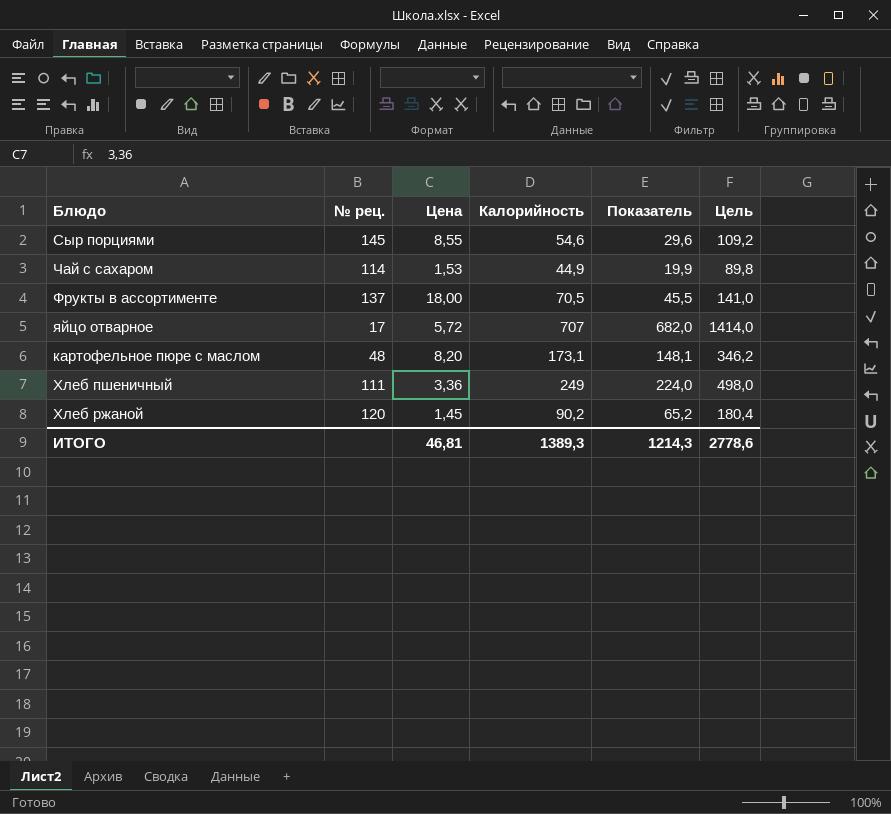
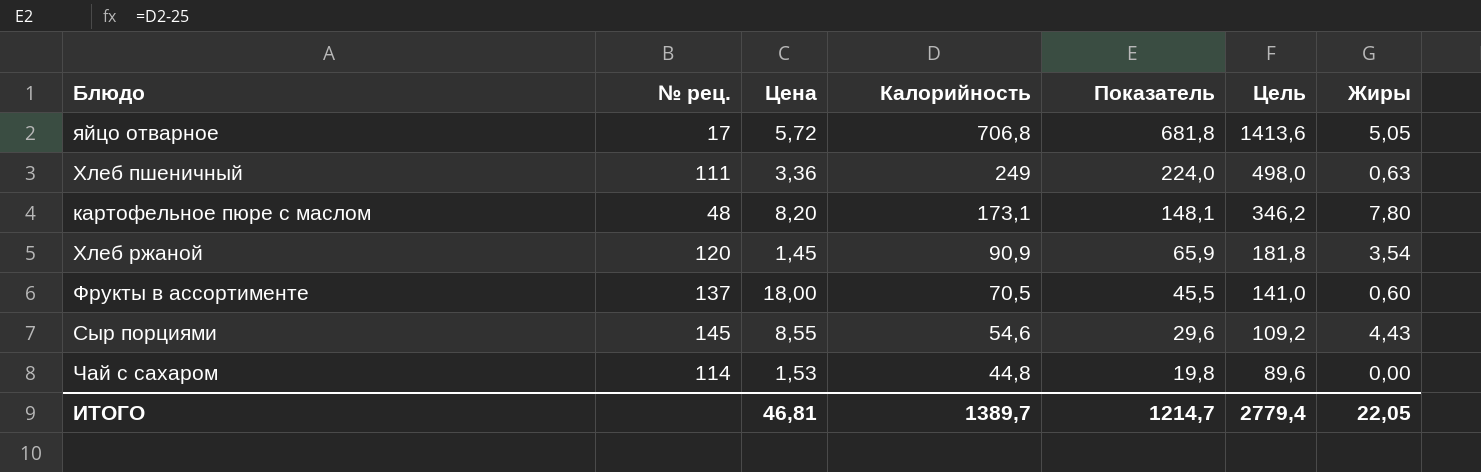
row order: none -> Калорийность descending
column Жиры | position: none -> 7
яйцо отварное | Калорийность: 707 -> 706,8
яйцо отварное | Показатель: 682,0 -> 681,8
яйцо отварное | Цель: 1414,0 -> 1413,6
Хлеб ржаной | Калорийность: 90,2 -> 90,9
Хлеб ржаной | Показатель: 65,2 -> 65,9
Хлеб ржаной | Цель: 180,4 -> 181,8
Чай с сахаром | Калорийность: 44,9 -> 44,8
Чай с сахаром | Показатель: 19,9 -> 19,8
Чай с сахаром | Цель: 89,8 -> 89,6
ИТОГО | Калорийность: 1389,3 -> 1389,7
ИТОГО | Показатель: 1214,3 -> 1214,7
ИТОГО | Цель: 2778,6 -> 2779,4

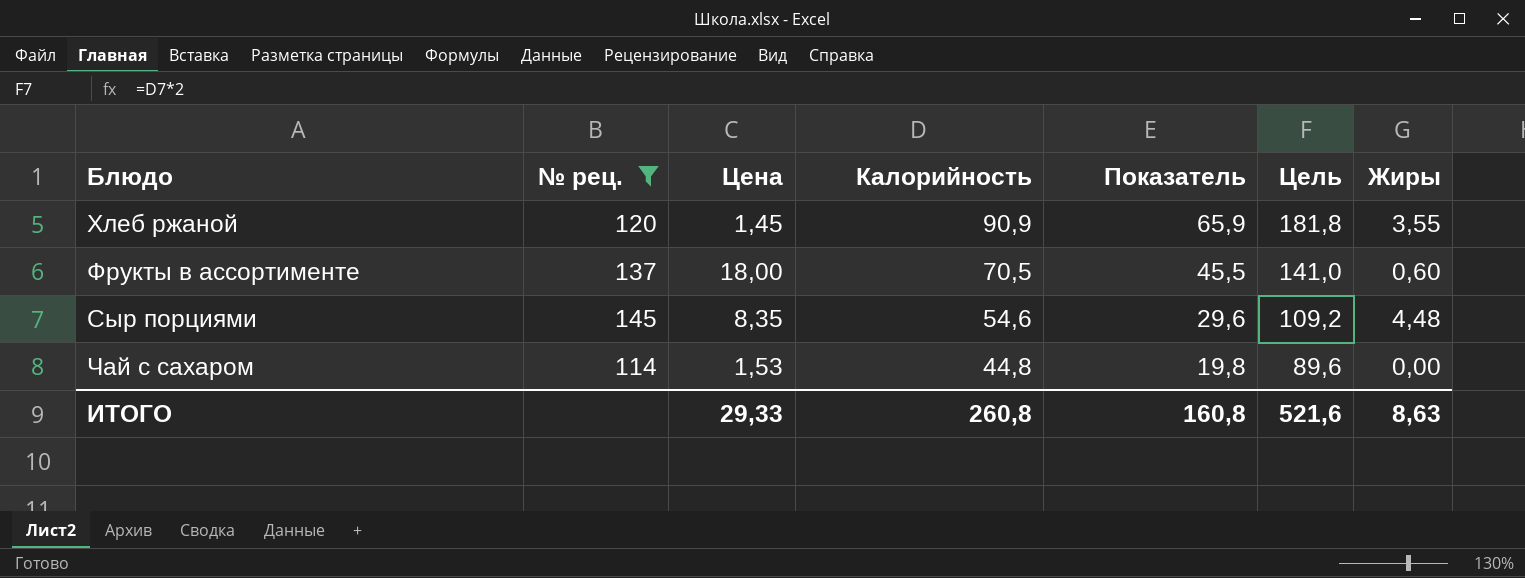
filter: none -> № рец. >= 114
Хлеб ржаной | Жиры: 3,54 -> 3,55
Сыр порциями | Цена: 8,55 -> 8,35
Сыр порциями | Жиры: 4,43 -> 4,48
ИТОГО | Цена: 46,81 -> 29,33
ИТОГО | Калорийность: 1389,7 -> 260,8
ИТОГО | Показатель: 1214,7 -> 160,8
ИТОГО | Цель: 2779,4 -> 521,6
ИТОГО | Жиры: 22,05 -> 8,63

